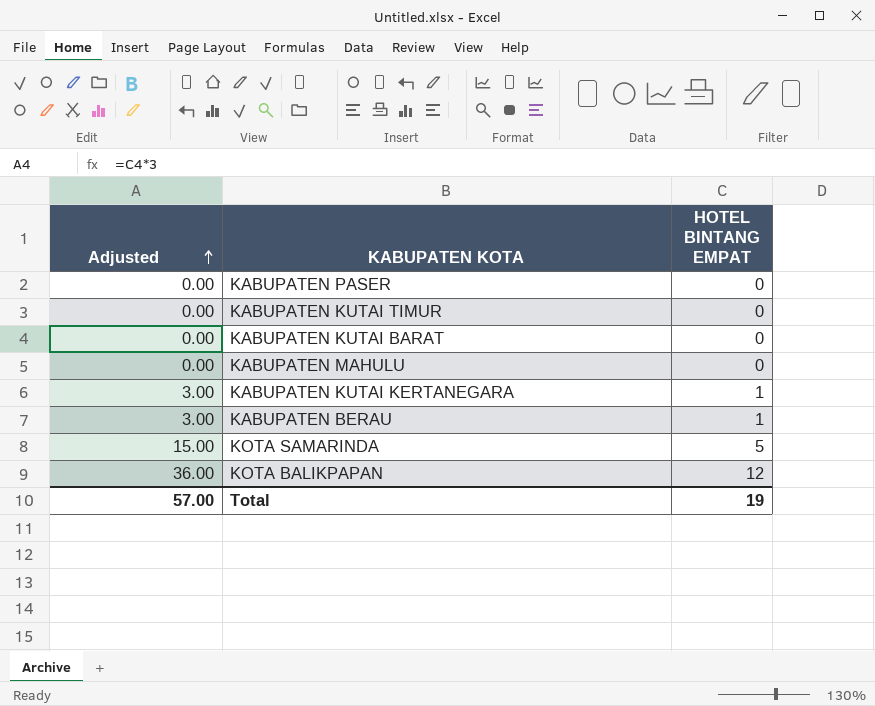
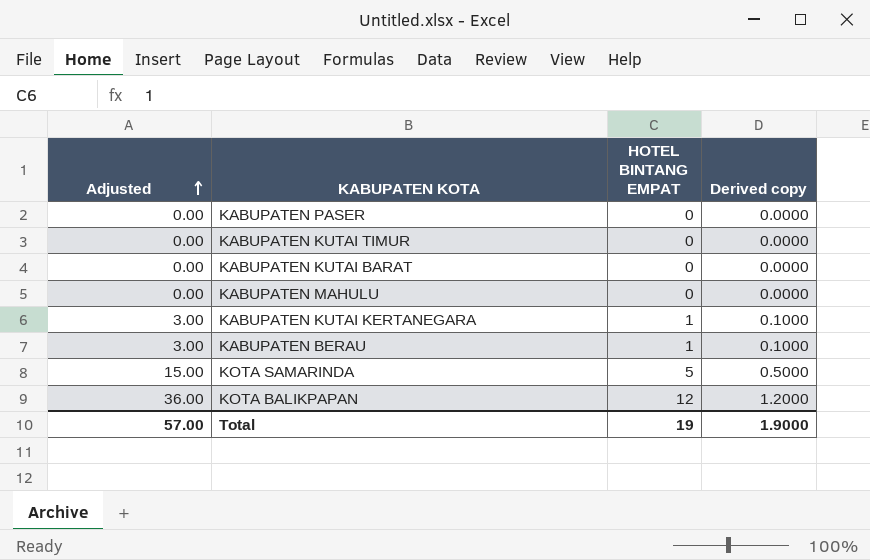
column Derived copy | formula: none -> [HOTEL BINTANG EMPAT] * 0.1

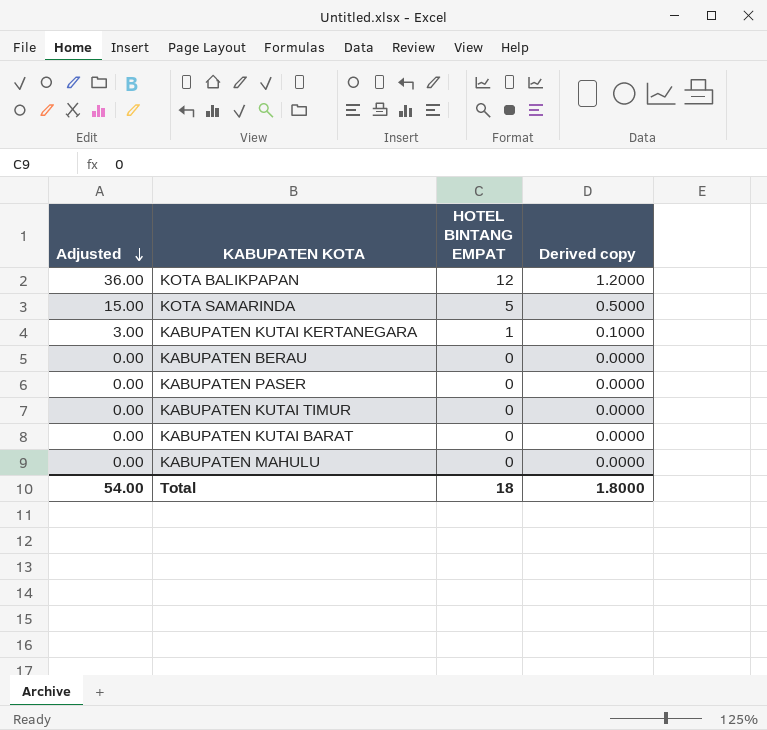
row order: Adjusted ascending -> Adjusted descending
KABUPATEN BERAU | Adjusted: 3.00 -> 0.00
KABUPATEN BERAU | HOTEL BINTANG EMPAT: 1 -> 0
KABUPATEN BERAU | Derived copy: 0.1000 -> 0.0000
Total | Adjusted: 57.00 -> 54.00
Total | HOTEL BINTANG EMPAT: 19 -> 18
Total | Derived copy: 1.9000 -> 1.8000

